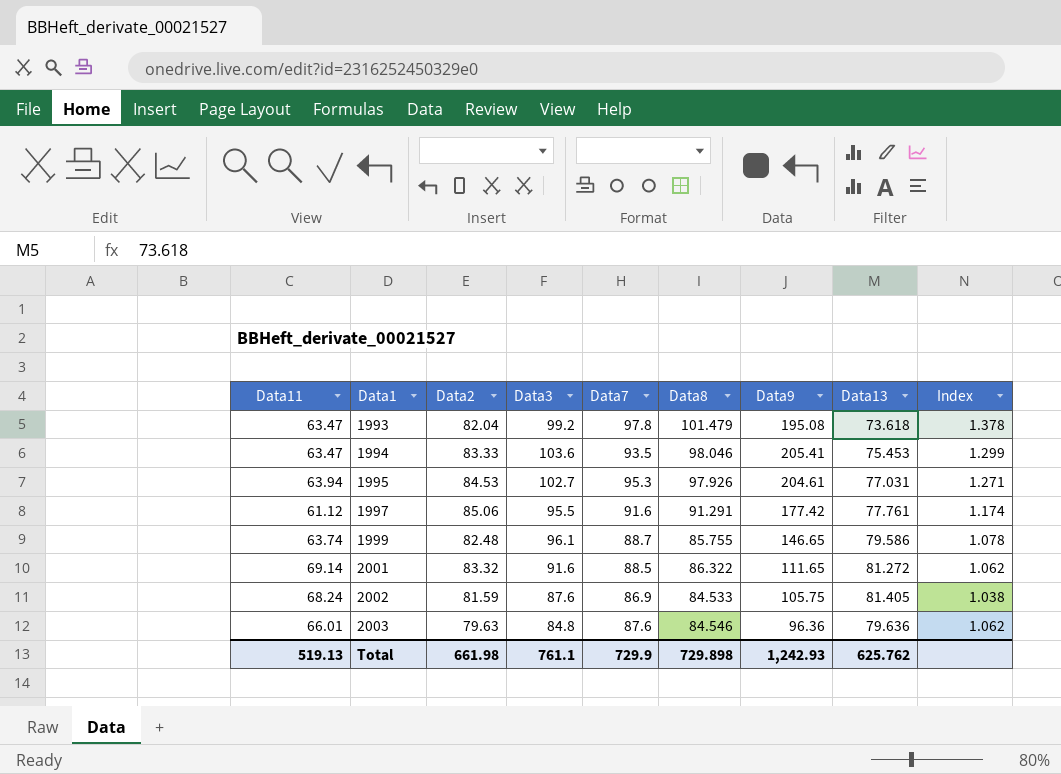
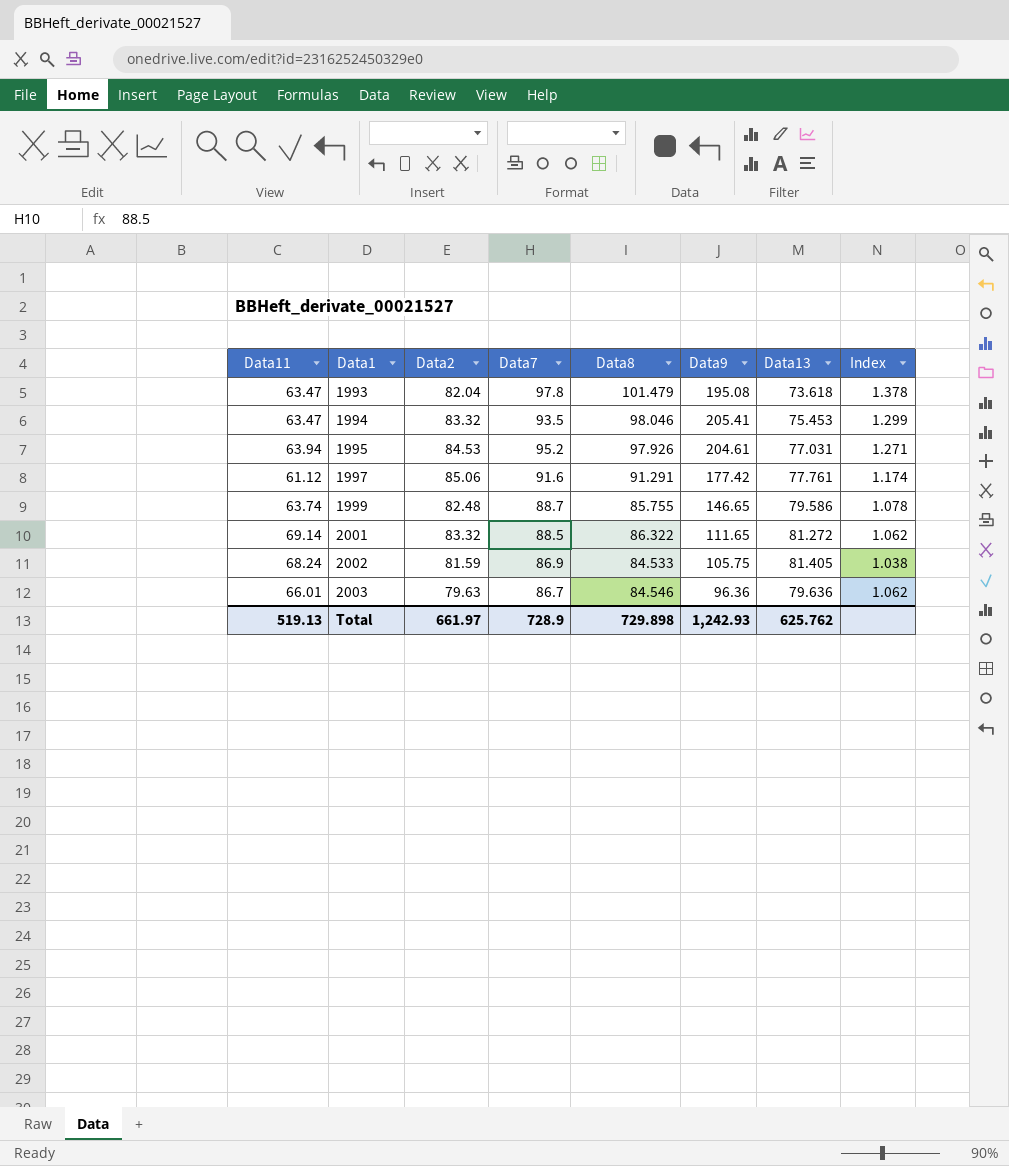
column Data3 | position: 4 -> none
1994 | Data2: 83.33 -> 83.32
1995 | Data7: 95.3 -> 95.2
2003 | Data7: 87.6 -> 86.7
Total | Data2: 661.98 -> 661.97
Total | Data7: 729.9 -> 728.9

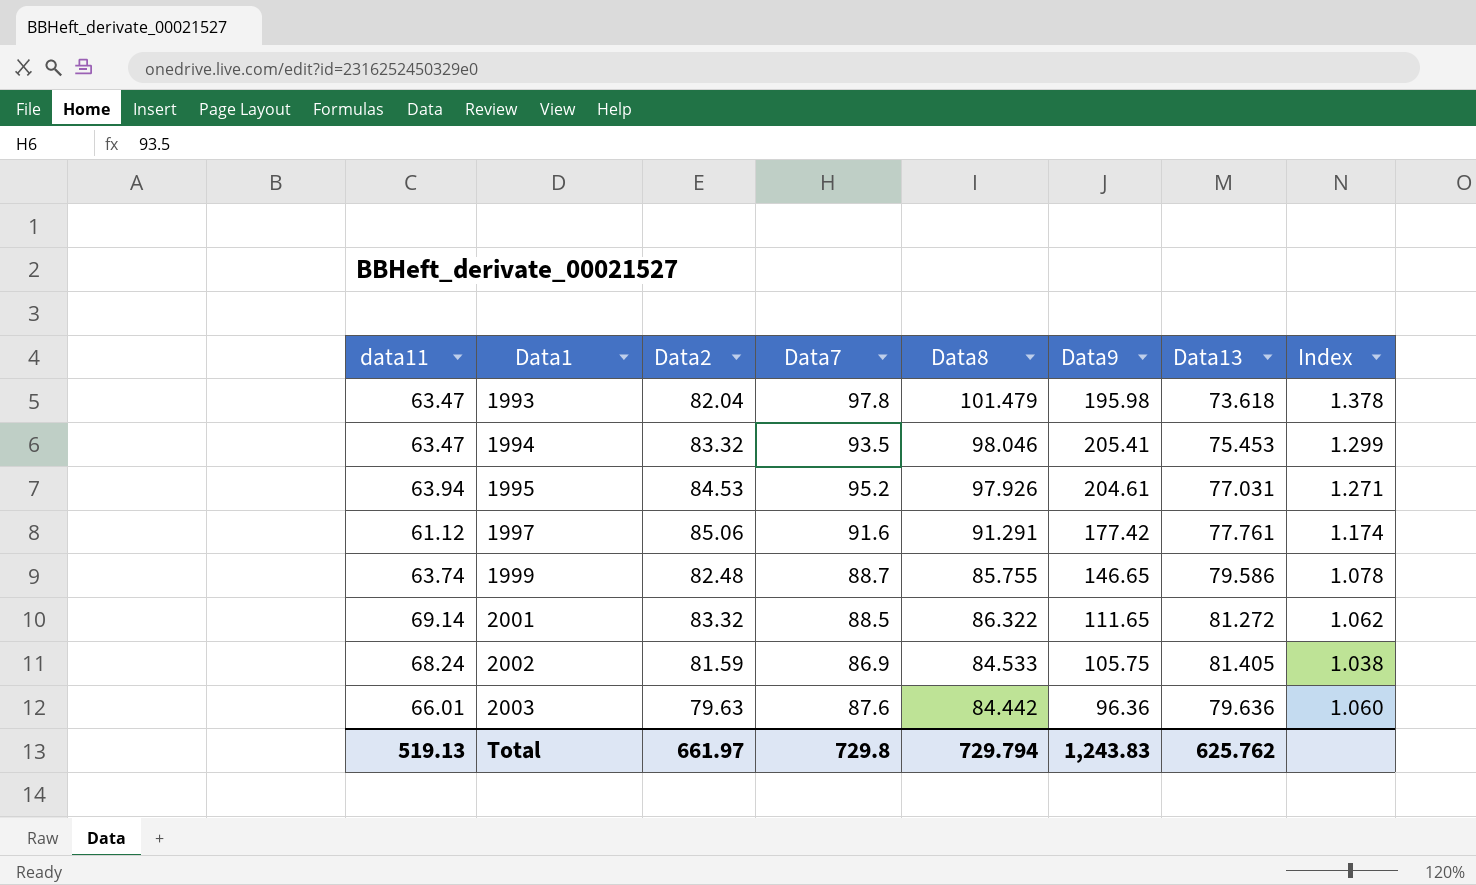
column name: Data11 -> data11
1993 | Data9: 195.08 -> 195.98
2003 | Data7: 86.7 -> 87.6
2003 | Data8: 84.546 -> 84.442
2003 | Index: 1.062 -> 1.060
Total | Data7: 728.9 -> 729.8
Total | Data8: 729.898 -> 729.794
Total | Data9: 1,242.93 -> 1,243.83

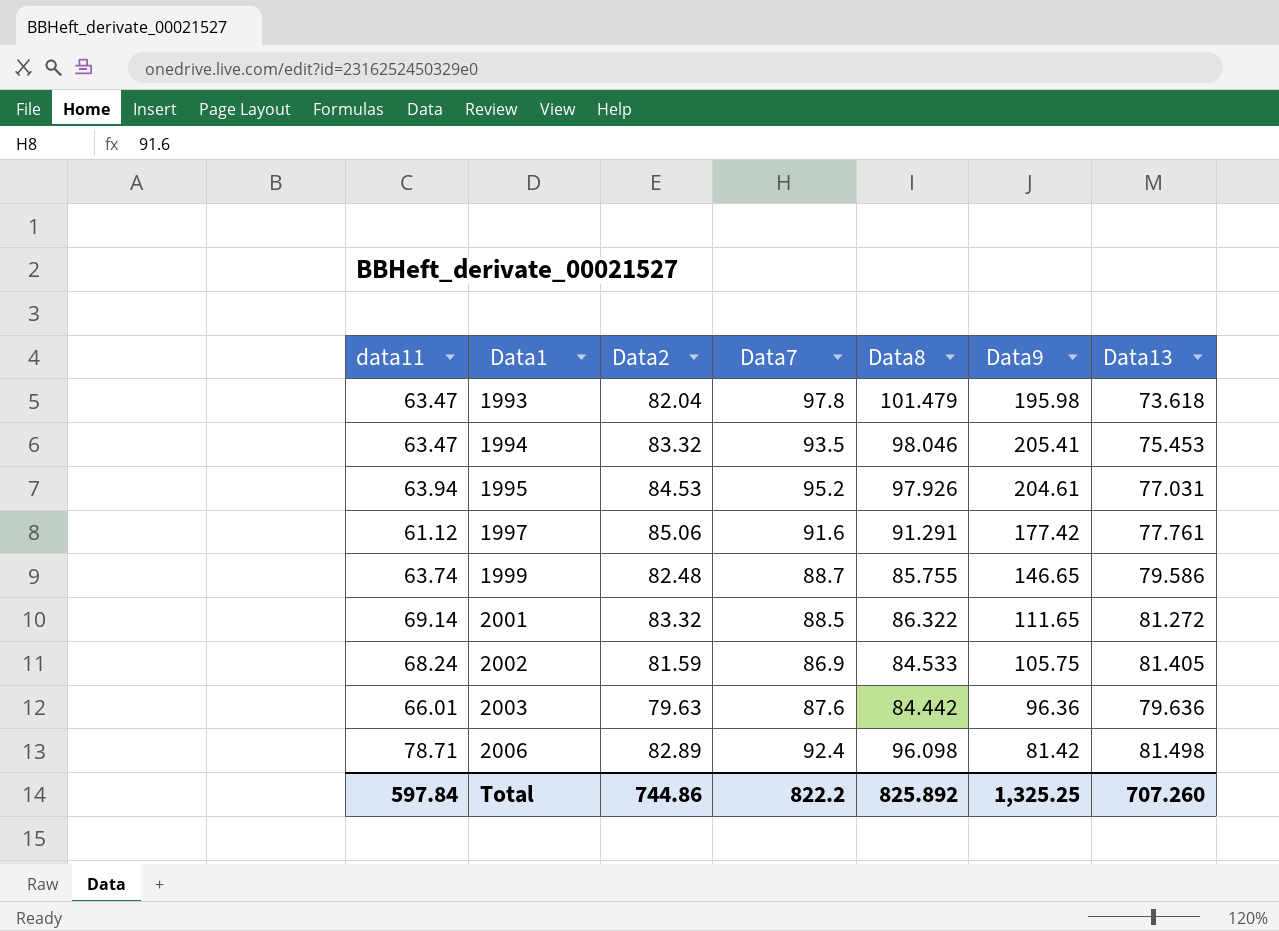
column Index | formula: [Data8] / [Data13] -> none
row 2006: none -> 78.71 | 82.89 | 92.4 | 96.098 | 81.42 | 81.498
Total | data11: 519.13 -> 597.84
Total | Data2: 661.97 -> 744.86
Total | Data7: 729.8 -> 822.2
Total | Data8: 729.794 -> 825.892
Total | Data9: 1,243.83 -> 1,325.25
Total | Data13: 625.762 -> 707.260

